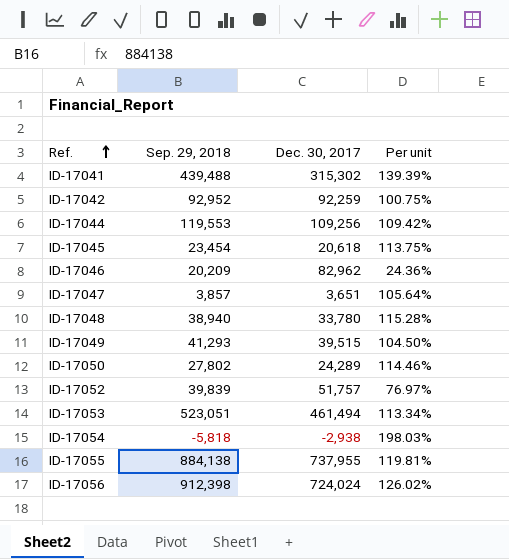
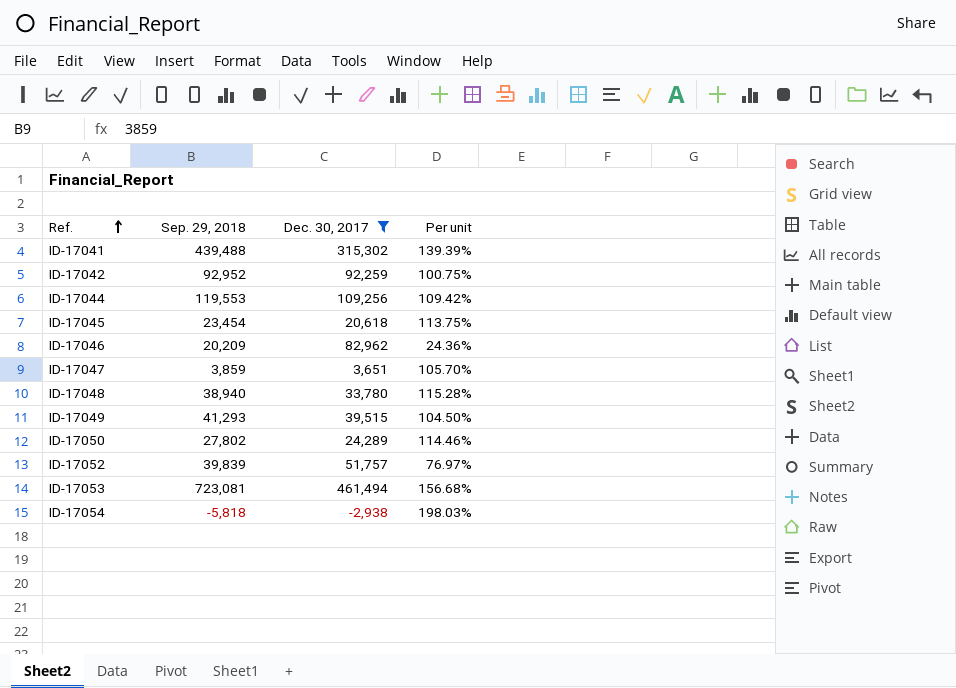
filter: none -> Dec. 30, 2017 <= 461,494
ID-17047 | Sep. 29, 2018: 3,857 -> 3,859
ID-17047 | Per unit: 105.64% -> 105.70%
ID-17053 | Sep. 29, 2018: 523,051 -> 723,081
ID-17053 | Per unit: 113.34% -> 156.68%

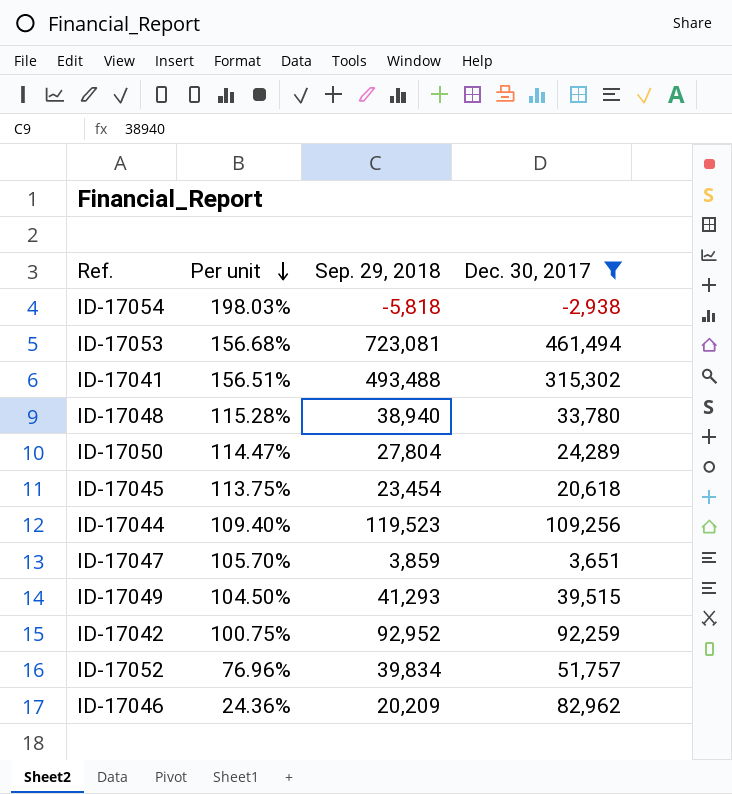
row order: Ref. ascending -> Per unit descending
column Per unit | position: 4 -> 2
ID-17041 | Per unit: 139.39% -> 156.51%
ID-17041 | Sep. 29, 2018: 439,488 -> 493,488
ID-17050 | Per unit: 114.46% -> 114.47%
ID-17050 | Sep. 29, 2018: 27,802 -> 27,804
ID-17044 | Per unit: 109.42% -> 109.40%
ID-17044 | Sep. 29, 2018: 119,553 -> 119,523
ID-17052 | Per unit: 76.97% -> 76.96%
ID-17052 | Sep. 29, 2018: 39,839 -> 39,834

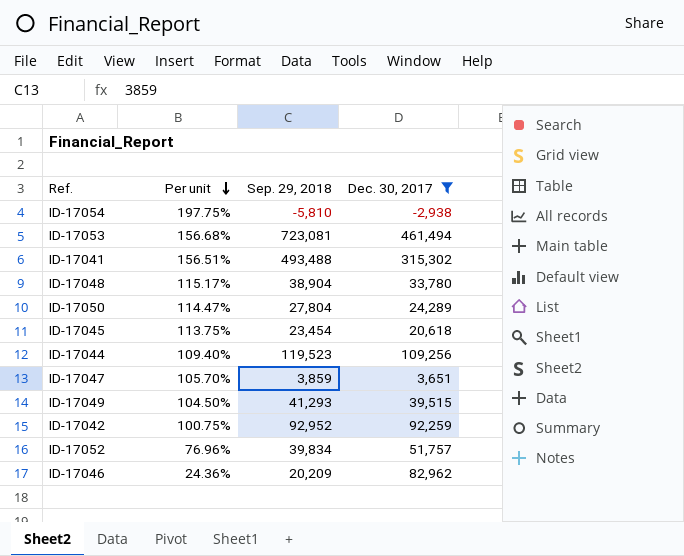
ID-17054 | Per unit: 198.03% -> 197.75%
ID-17054 | Sep. 29, 2018: -5,818 -> -5,810
ID-17048 | Per unit: 115.28% -> 115.17%
ID-17048 | Sep. 29, 2018: 38,940 -> 38,904

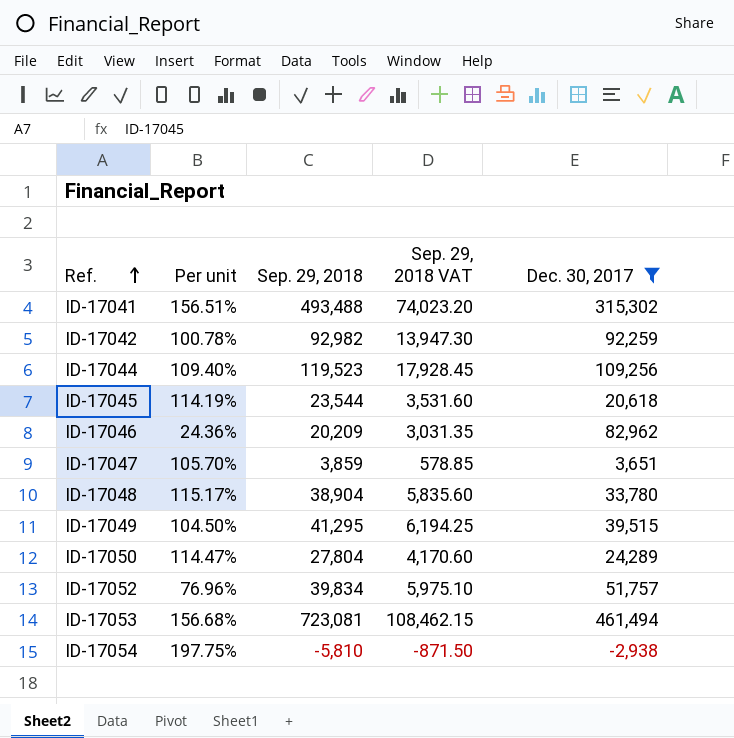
row order: Per unit descending -> Ref. ascending
column Sep. 29, 2018 VAT | formula: none -> [Sep. 29, 2018] * 0.15
ID-17042 | Per unit: 100.75% -> 100.78%
ID-17042 | Sep. 29, 2018: 92,952 -> 92,982
ID-17045 | Per unit: 113.75% -> 114.19%
ID-17045 | Sep. 29, 2018: 23,454 -> 23,544
ID-17049 | Sep. 29, 2018: 41,293 -> 41,295

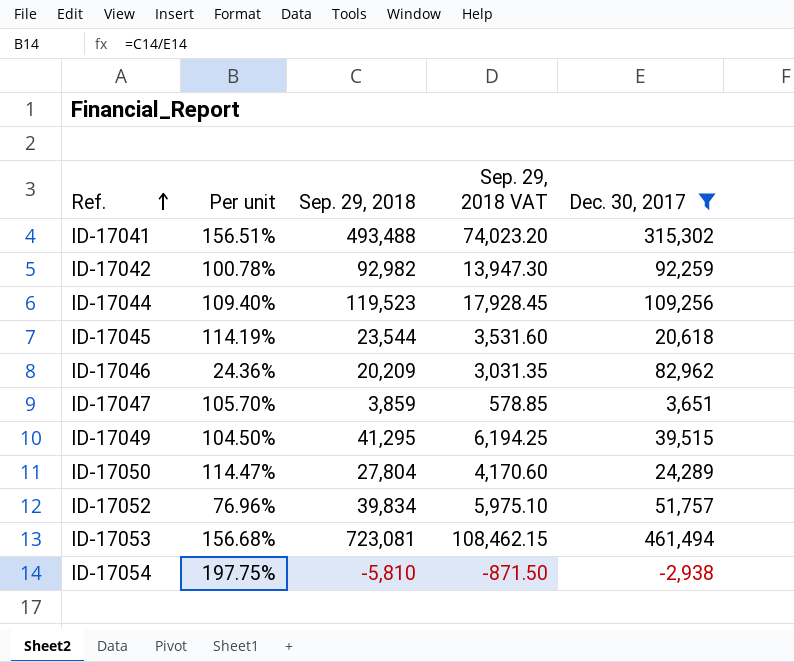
row ID-17048: 115.17% | 38,904 | 5,835.60 | 33,780 -> none

